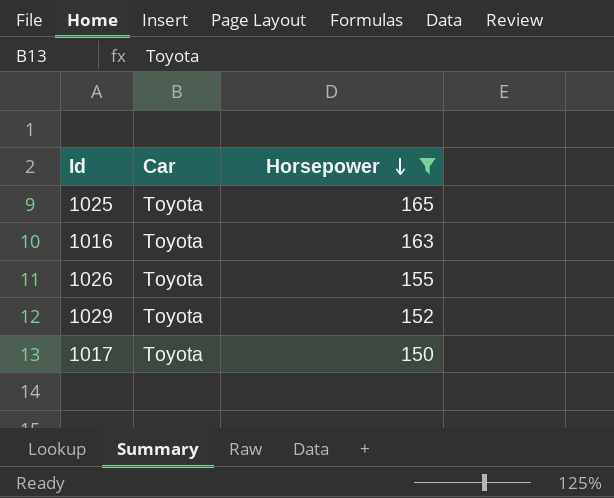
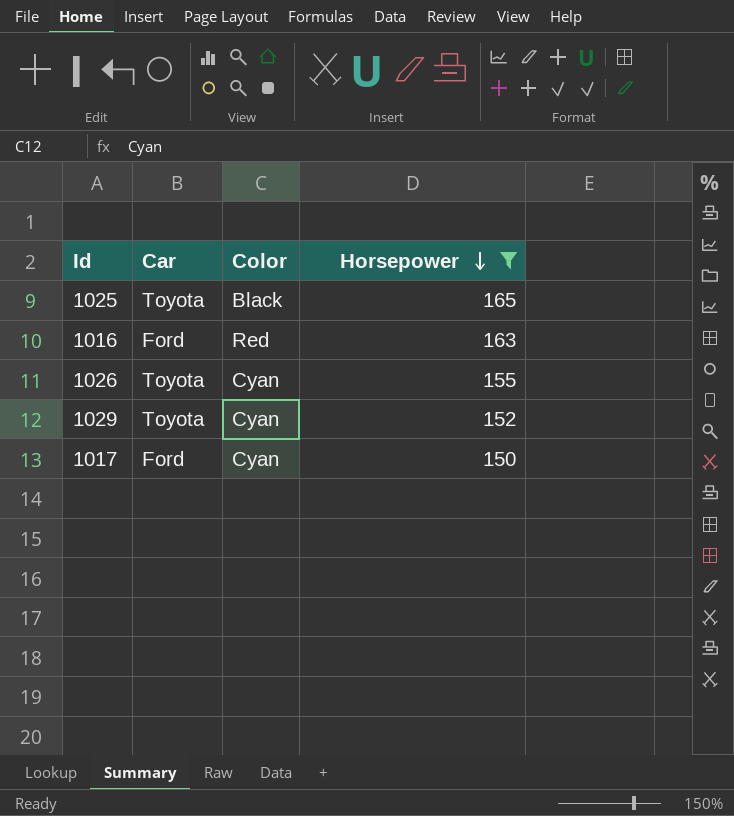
column Color | position: none -> 3
1016 | Car: Toyota -> Ford
1017 | Car: Toyota -> Ford

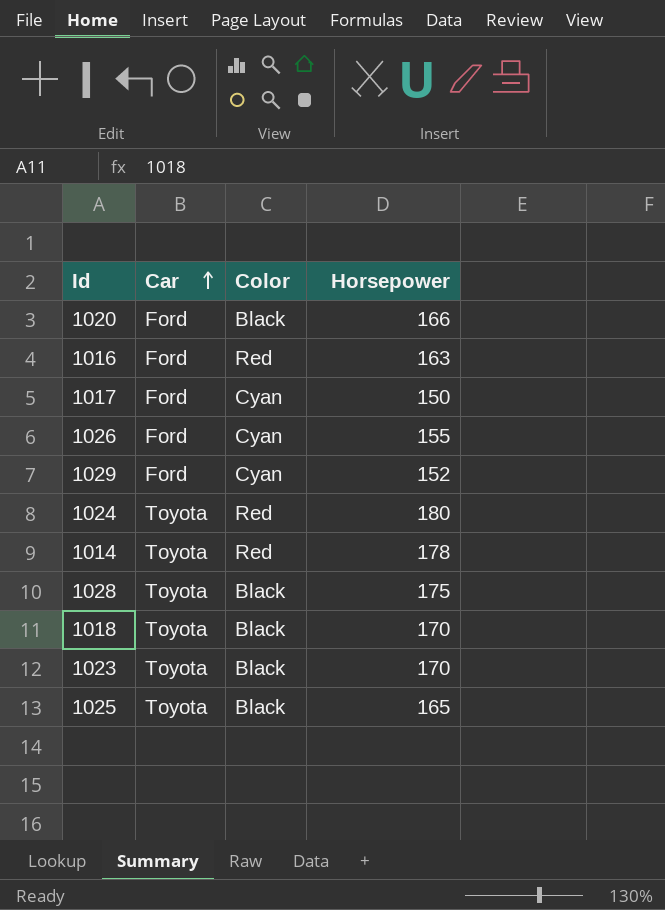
filter: Horsepower <= 165 -> none
row order: Horsepower descending -> Car ascending
1026 | Car: Toyota -> Ford
1029 | Car: Toyota -> Ford

